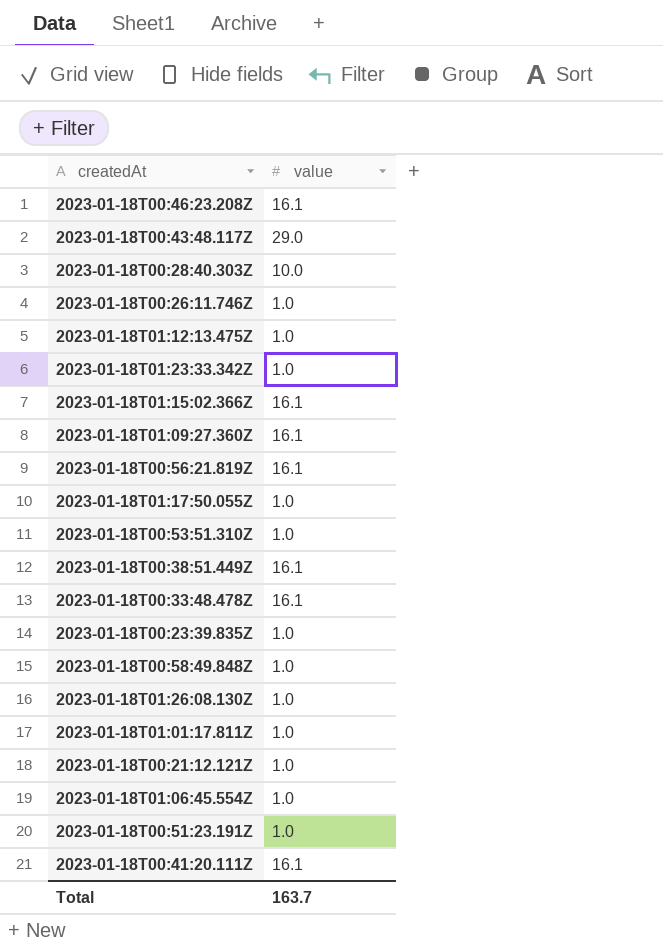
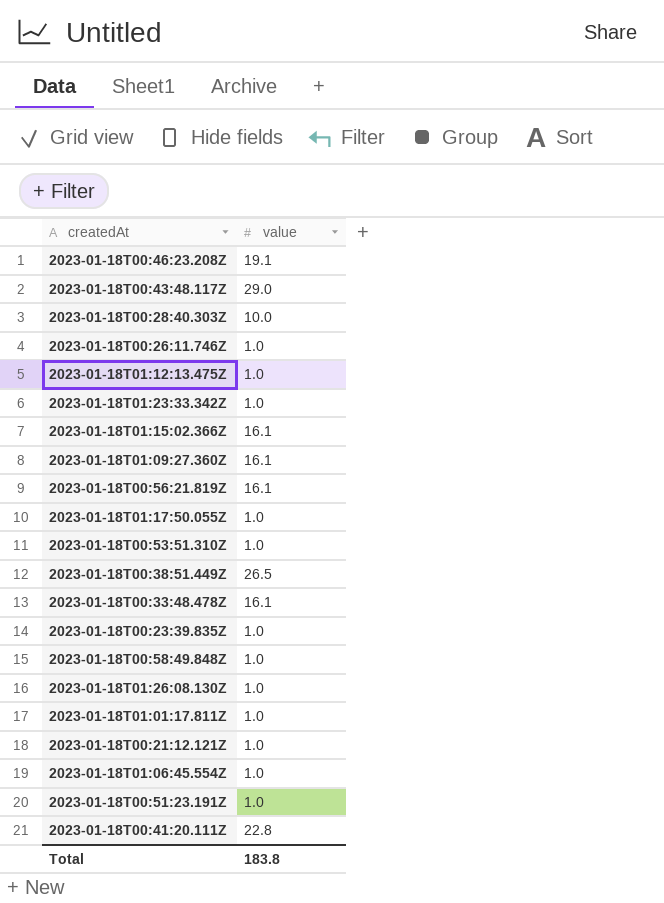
2023-01-18T00:46:23.208Z | value: 16.1 -> 19.1
2023-01-18T00:38:51.449Z | value: 16.1 -> 26.5
2023-01-18T00:41:20.111Z | value: 16.1 -> 22.8
Total | value: 163.7 -> 183.8

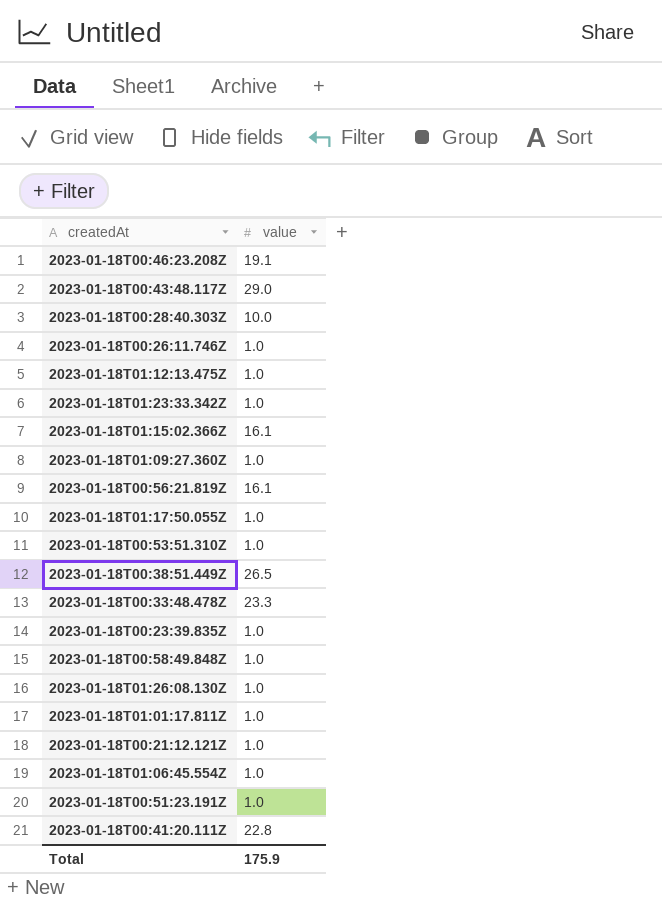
2023-01-18T01:09:27.360Z | value: 16.1 -> 1.0
2023-01-18T00:33:48.478Z | value: 16.1 -> 23.3
Total | value: 183.8 -> 175.9

